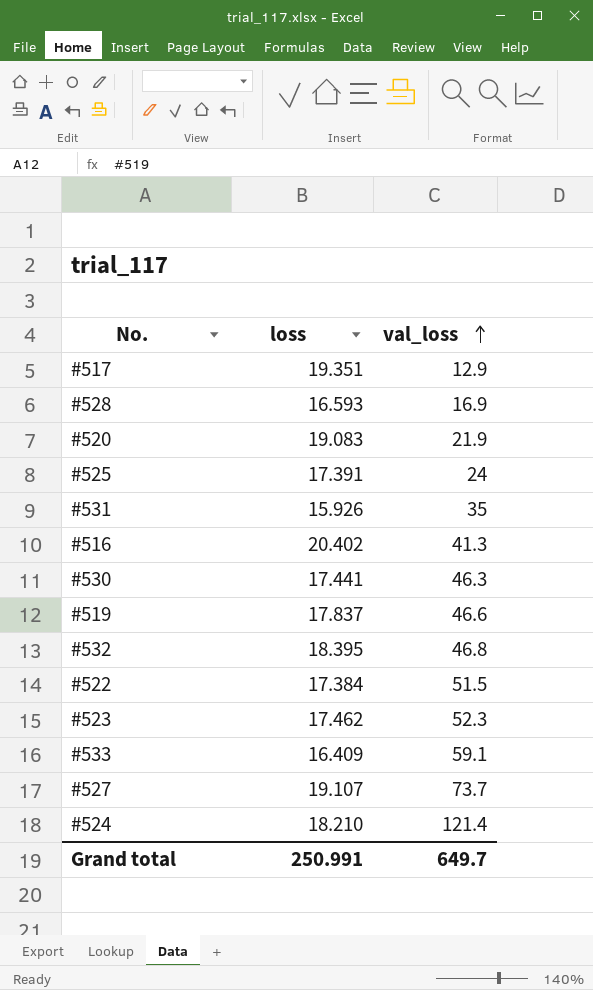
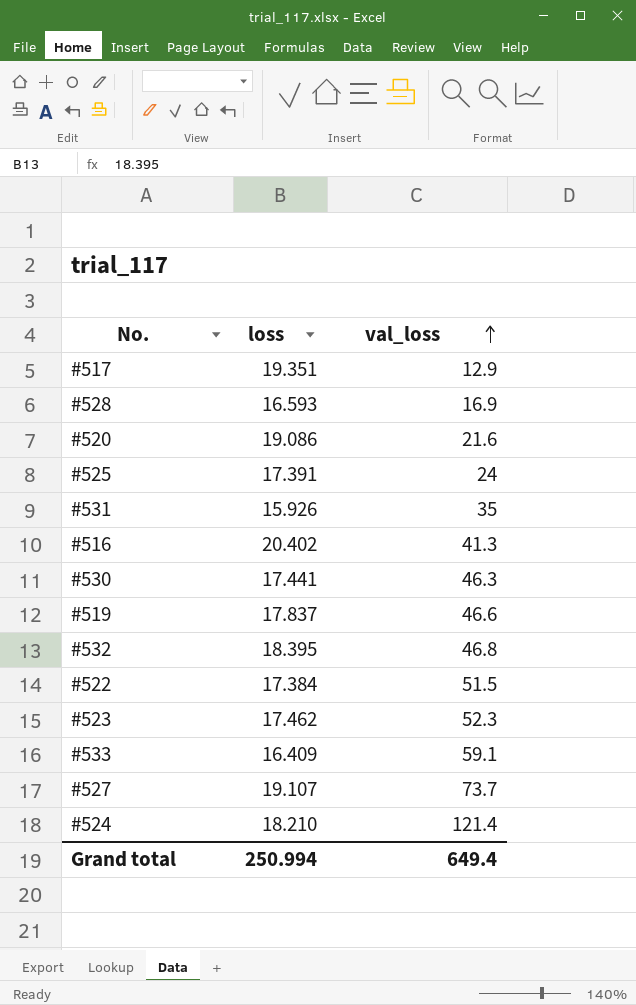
#520 | loss: 19.083 -> 19.086
#520 | val_loss: 21.9 -> 21.6
Grand total | loss: 250.991 -> 250.994
Grand total | val_loss: 649.7 -> 649.4

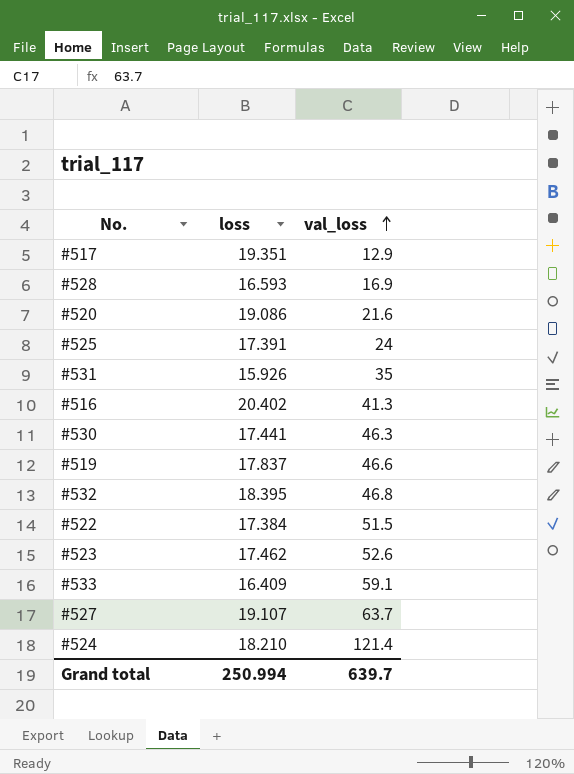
#523 | val_loss: 52.3 -> 52.6
#527 | val_loss: 73.7 -> 63.7
Grand total | val_loss: 649.4 -> 639.7

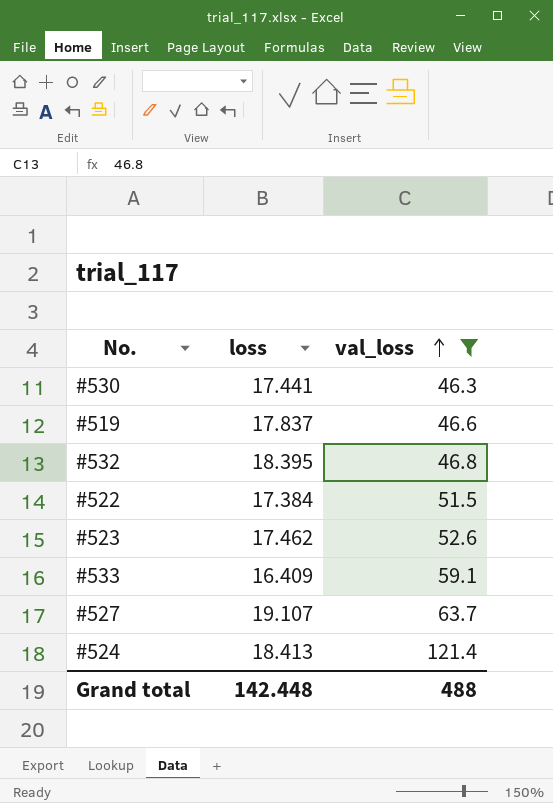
filter: none -> val_loss >= 46.3
#524 | loss: 18.210 -> 18.413
Grand total | loss: 250.994 -> 142.448
Grand total | val_loss: 639.7 -> 488

